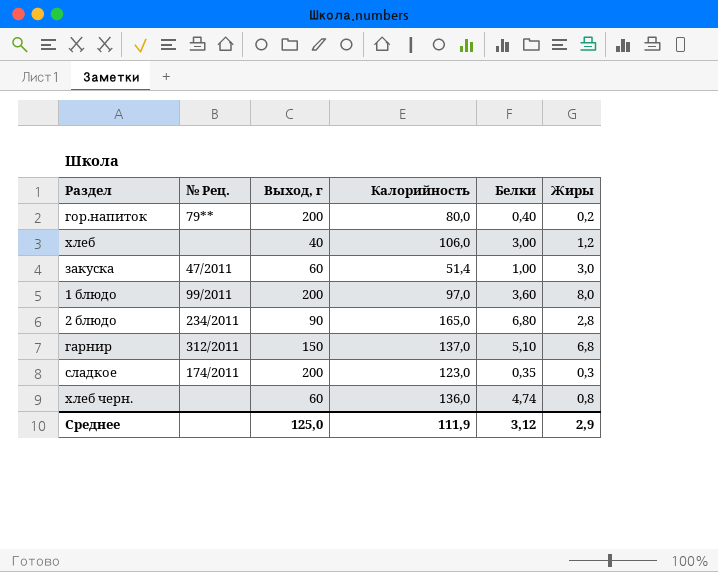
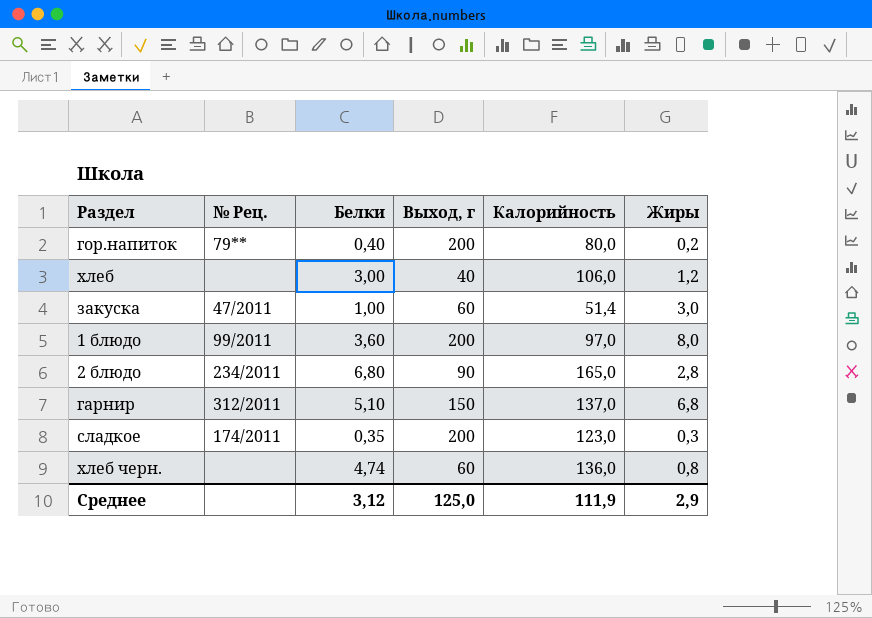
column Белки | position: 5 -> 3

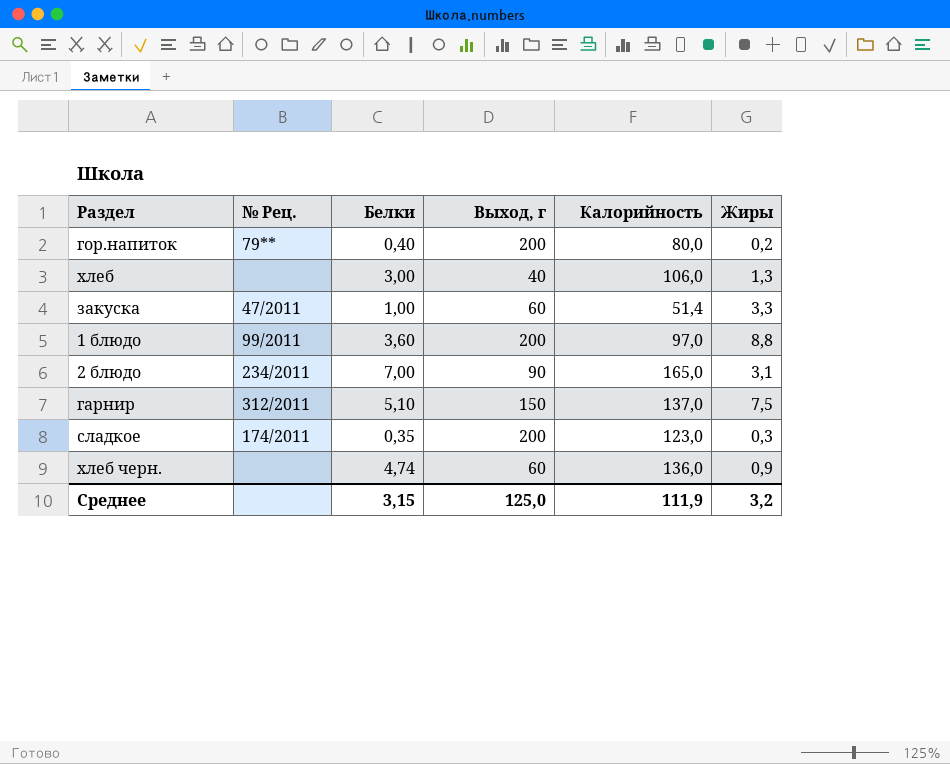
хлеб | Жиры: 1,2 -> 1,3
закуска | Жиры: 3,0 -> 3,3
1 блюдо | Жиры: 8,0 -> 8,8
2 блюдо | Белки: 6,80 -> 7,00
2 блюдо | Жиры: 2,8 -> 3,1
гарнир | Жиры: 6,8 -> 7,5
хлеб черн. | Жиры: 0,8 -> 0,9
Среднее | Белки: 3,12 -> 3,15
Среднее | Жиры: 2,9 -> 3,2

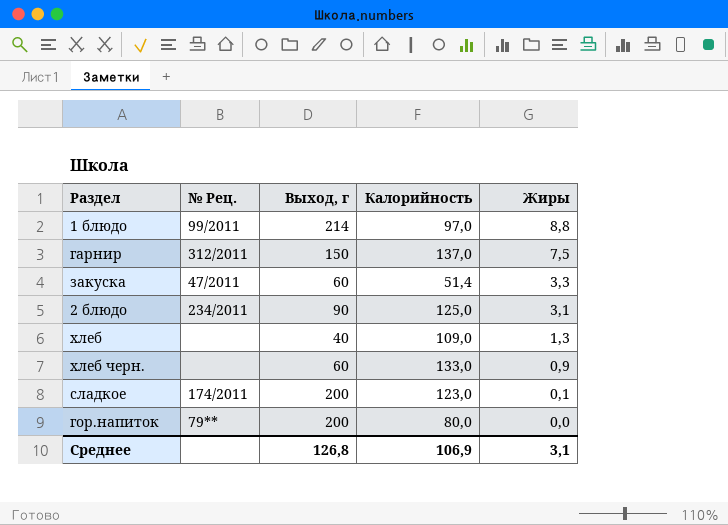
row order: none -> Жиры descending
column Белки | position: 3 -> none
1 блюдо | Выход, г: 200 -> 214
2 блюдо | Калорийность: 165,0 -> 125,0
хлеб | Калорийность: 106,0 -> 109,0
хлеб черн. | Калорийность: 136,0 -> 133,0
сладкое | Жиры: 0,3 -> 0,1
гор.напиток | Жиры: 0,2 -> 0,0
Среднее | Выход, г: 125,0 -> 126,8
Среднее | Калорийность: 111,9 -> 106,9
Среднее | Жиры: 3,2 -> 3,1

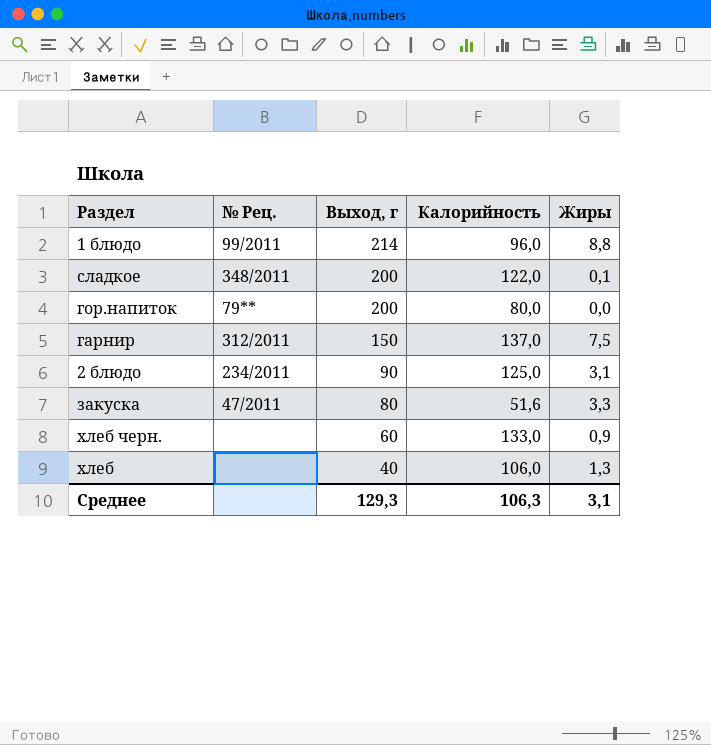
row order: Жиры descending -> Выход, г descending
1 блюдо | Калорийность: 97,0 -> 96,0
сладкое | № Рец.: 174/2011 -> 348/2011
сладкое | Калорийность: 123,0 -> 122,0
закуска | Выход, г: 60 -> 80
закуска | Калорийность: 51,4 -> 51,6
хлеб | Калорийность: 109,0 -> 106,0
Среднее | Выход, г: 126,8 -> 129,3
Среднее | Калорийность: 106,9 -> 106,3

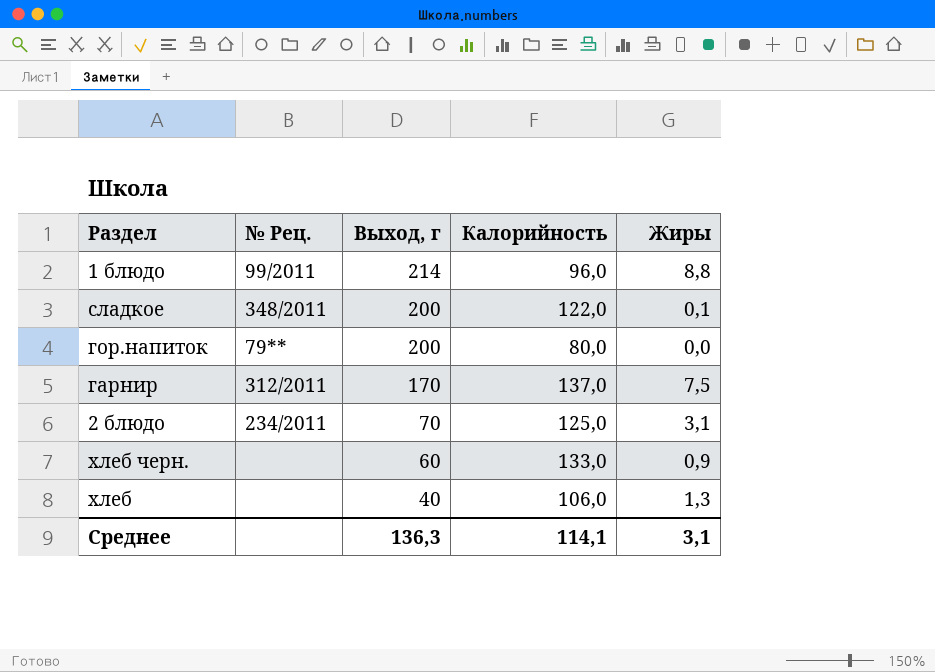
row закуска: 47/2011 | 80 | 51,6 | 3,3 -> none
гарнир | Выход, г: 150 -> 170
2 блюдо | Выход, г: 90 -> 70
Среднее | Выход, г: 129,3 -> 136,3
Среднее | Калорийность: 106,3 -> 114,1

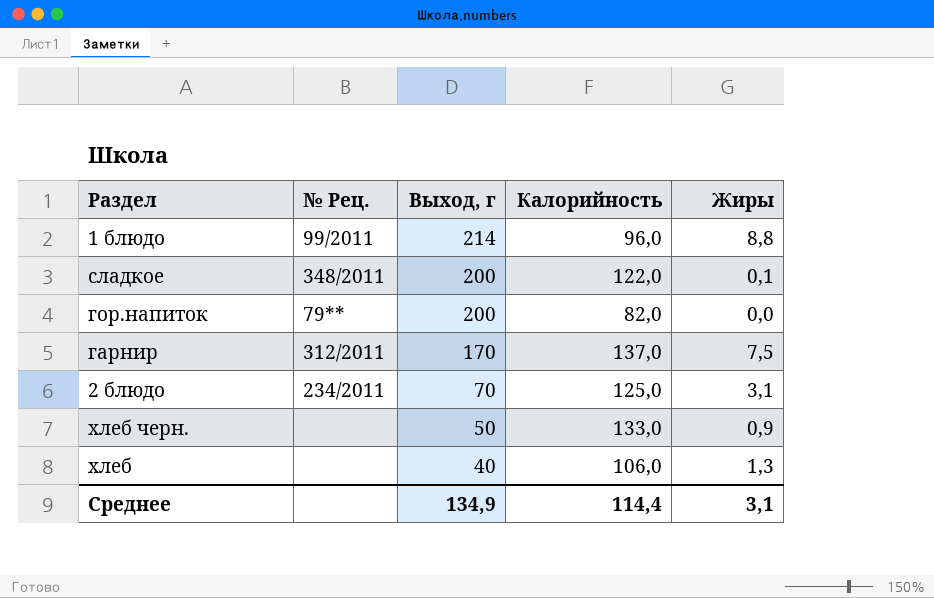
гор.напиток | Калорийность: 80,0 -> 82,0
хлеб черн. | Выход, г: 60 -> 50
Среднее | Выход, г: 136,3 -> 134,9
Среднее | Калорийность: 114,1 -> 114,4

